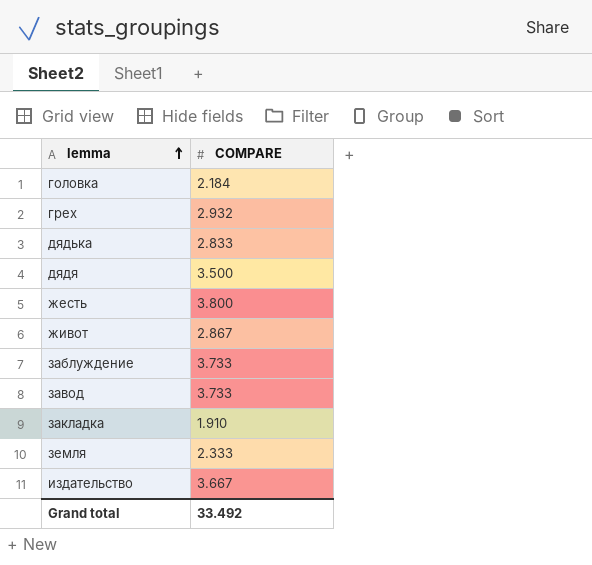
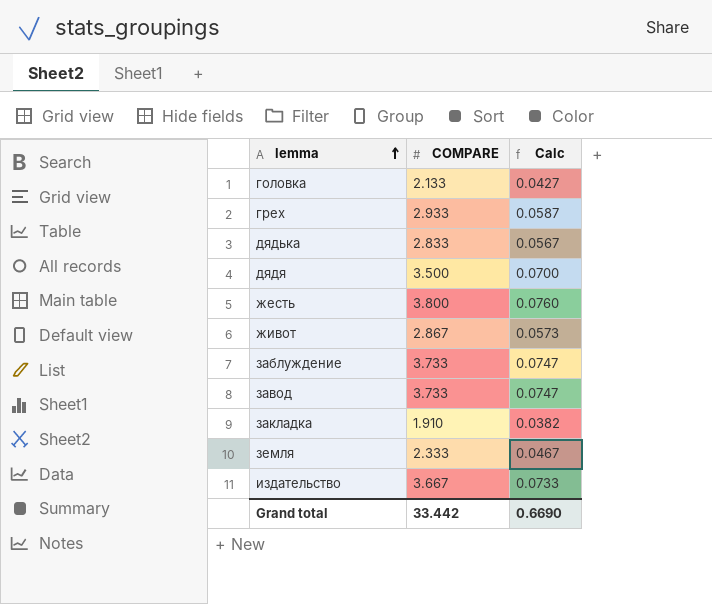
column Calc | formula: none -> [COMPARE] * 0.02
головка | COMPARE: 2.184 -> 2.133
грех | COMPARE: 2.932 -> 2.933
Grand total | COMPARE: 33.492 -> 33.442

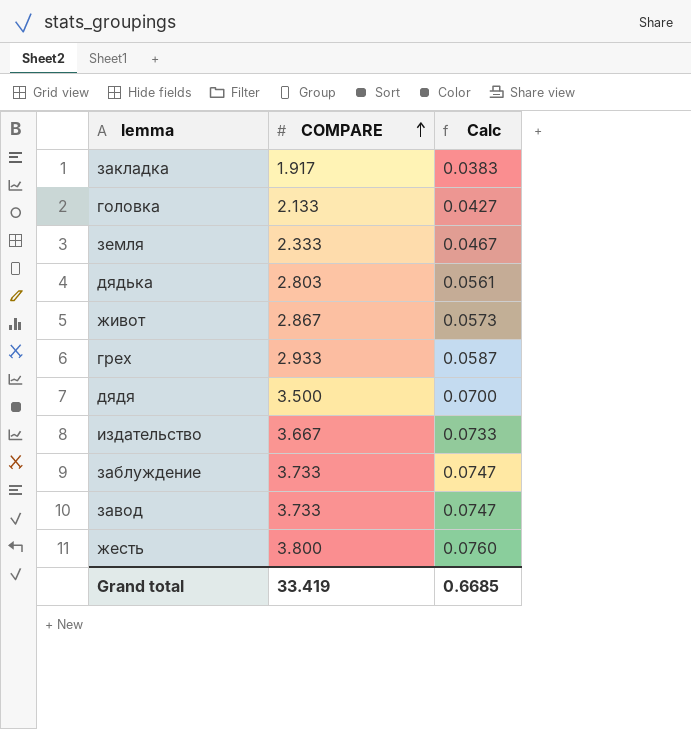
row order: lemma ascending -> COMPARE ascending
закладка | COMPARE: 1.910 -> 1.917
закладка | Calc: 0.0382 -> 0.0383
дядька | COMPARE: 2.833 -> 2.803
дядька | Calc: 0.0567 -> 0.0561
Grand total | COMPARE: 33.442 -> 33.419
Grand total | Calc: 0.6690 -> 0.6685

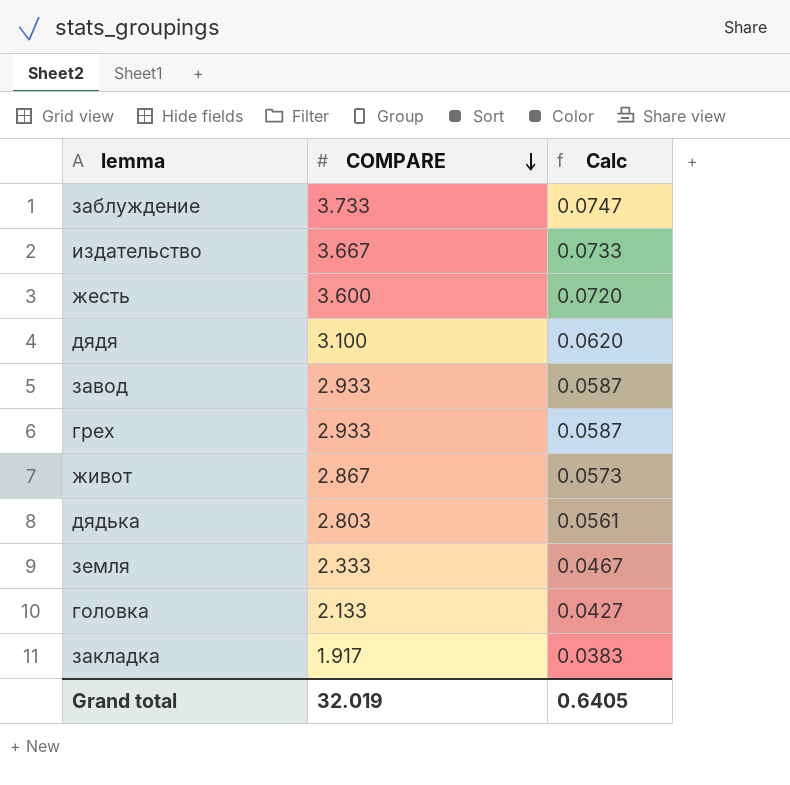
row order: COMPARE ascending -> COMPARE descending
жесть | COMPARE: 3.800 -> 3.600
жесть | Calc: 0.0760 -> 0.0720
дядя | COMPARE: 3.500 -> 3.100
дядя | Calc: 0.0700 -> 0.0620
завод | COMPARE: 3.733 -> 2.933
завод | Calc: 0.0747 -> 0.0587
Grand total | COMPARE: 33.419 -> 32.019
Grand total | Calc: 0.6685 -> 0.6405

